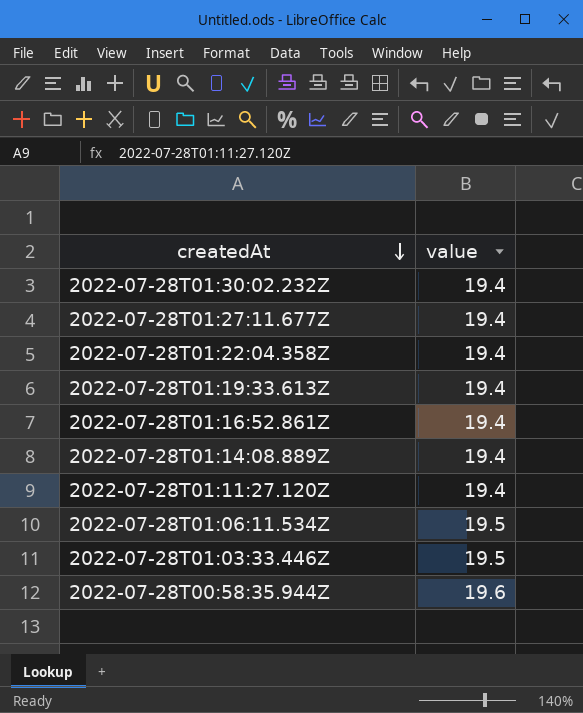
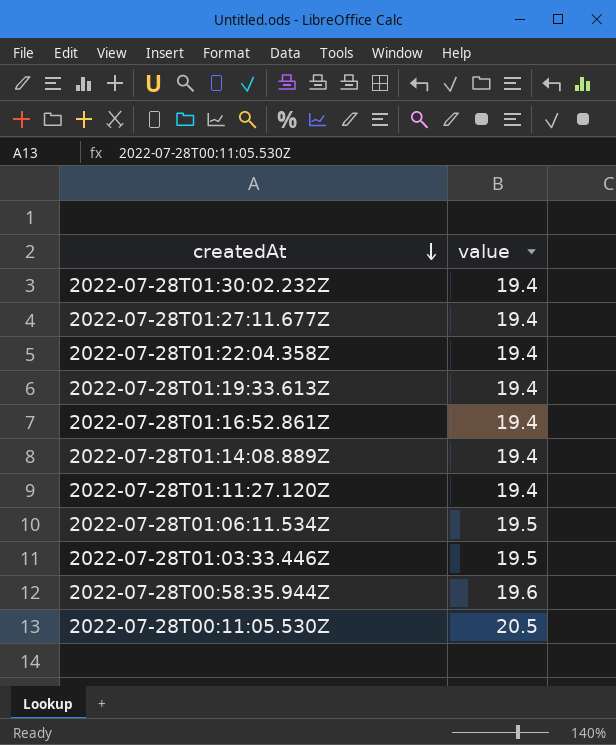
row 2022-07-28T00:11:05.530Z: none -> 20.5

